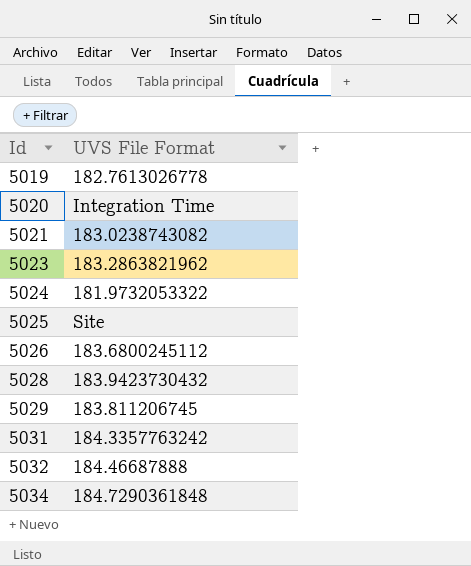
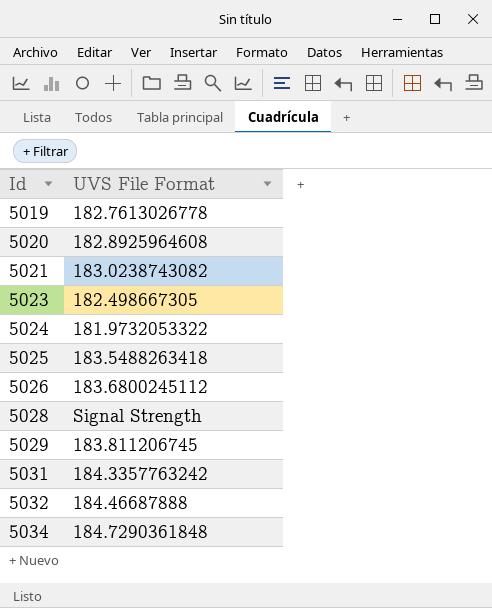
5020 | UVS File Format: Integration Time -> 182.8925964608
5023 | UVS File Format: 183.2863821962 -> 182.498667305
5025 | UVS File Format: Site -> 183.5488263418
5028 | UVS File Format: 183.9423730432 -> Signal Strength

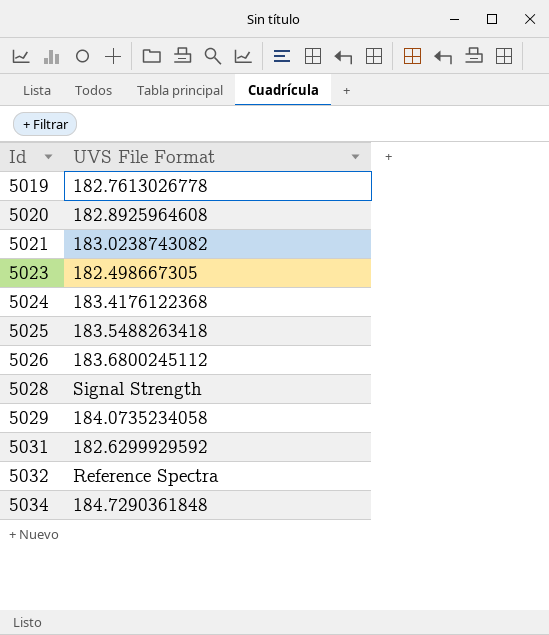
5024 | UVS File Format: 181.9732053322 -> 183.4176122368
5029 | UVS File Format: 183.811206745 -> 184.0735234058
5031 | UVS File Format: 184.3357763242 -> 182.6299929592
5032 | UVS File Format: 184.46687888 -> Reference Spectra

